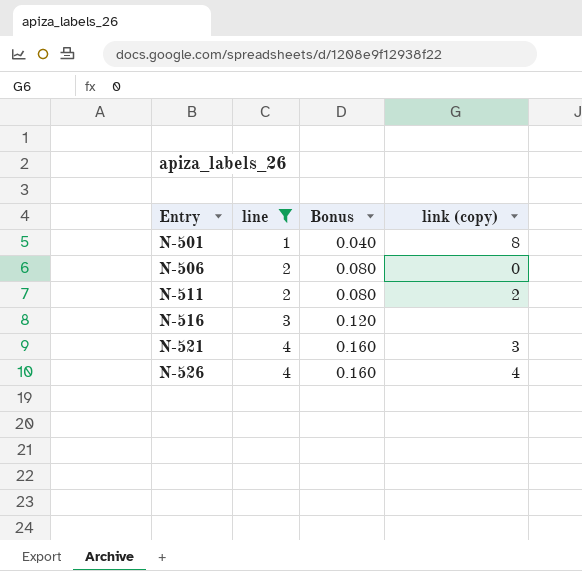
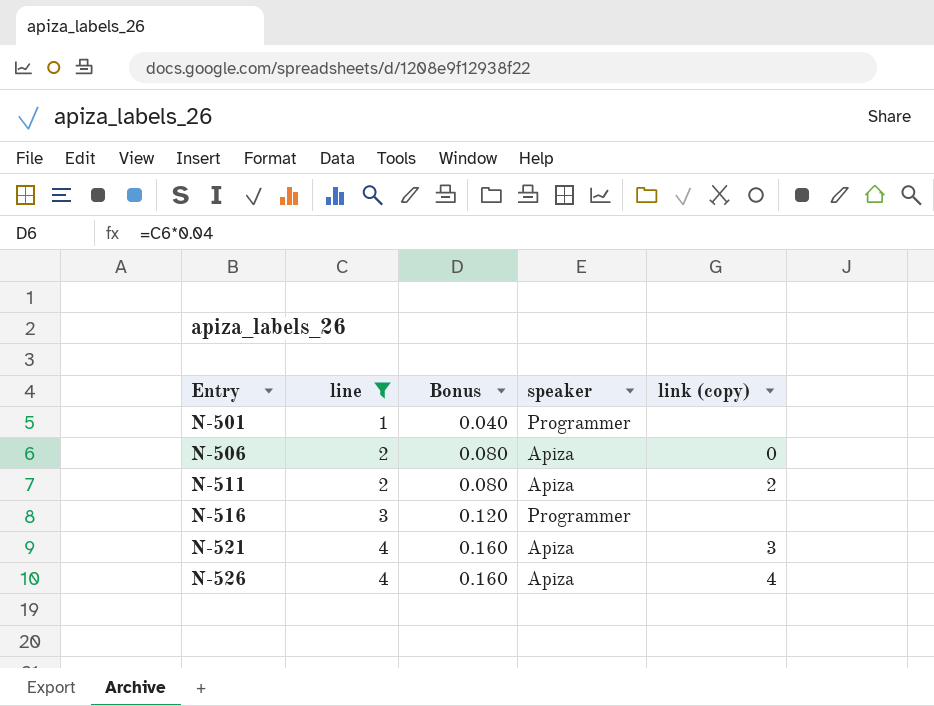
column speaker | position: none -> 4
N-501 | link (copy): 8 -> none

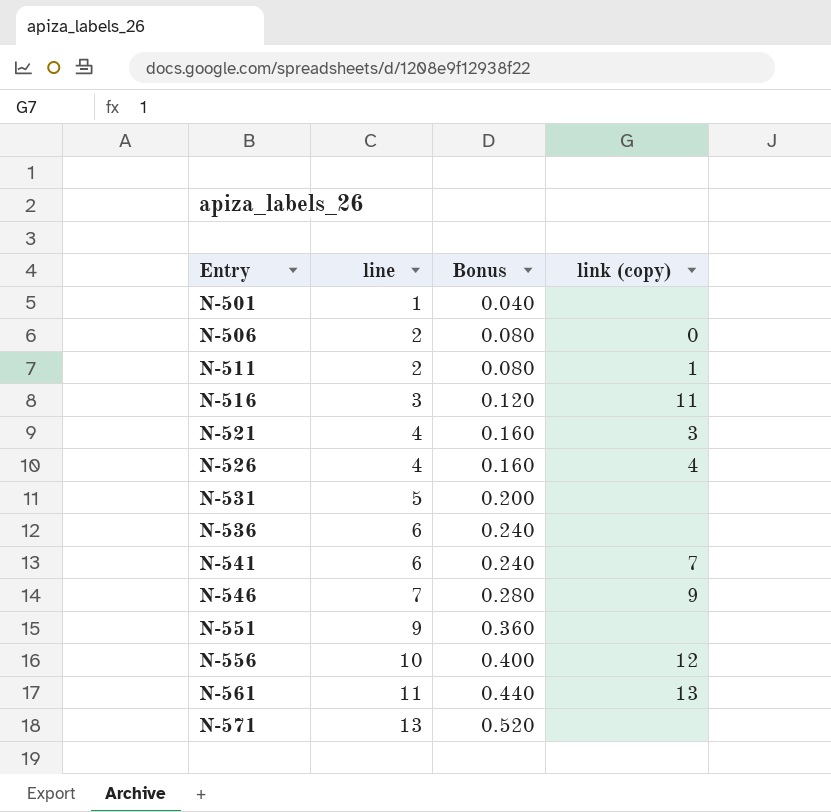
filter: line <= 4 -> none
column speaker | position: 4 -> none
N-511 | link (copy): 2 -> 1
N-516 | link (copy): none -> 11

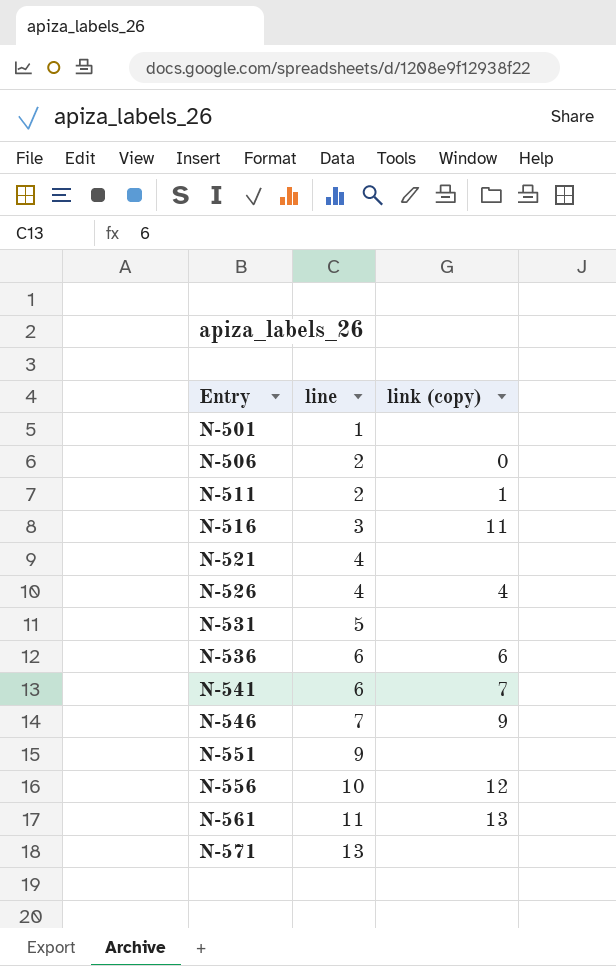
column Bonus | formula: [line] * 0.04 -> none
N-521 | link (copy): 3 -> none
N-536 | link (copy): none -> 6

